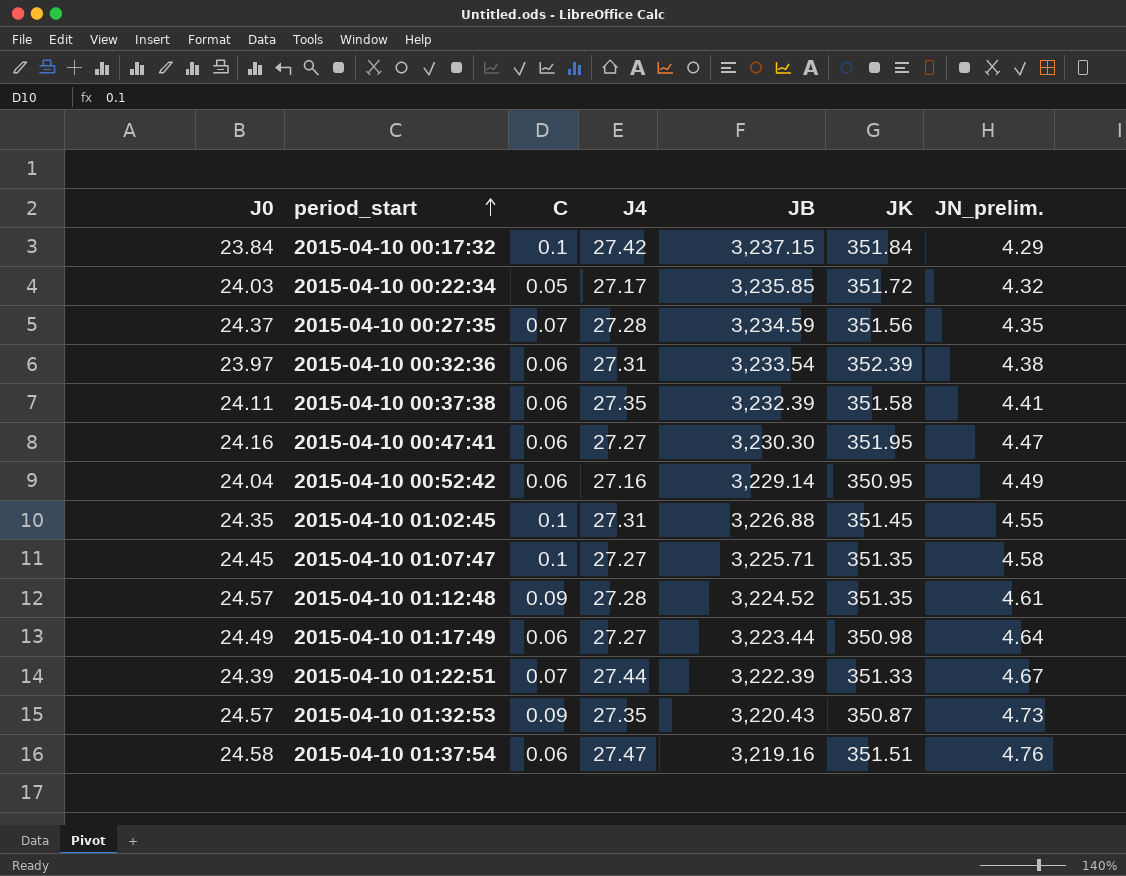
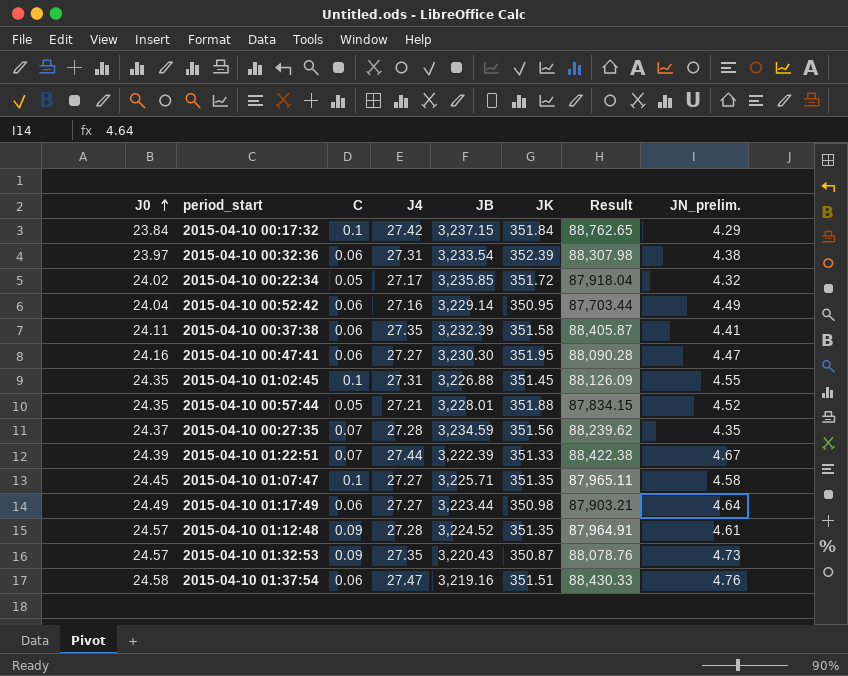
row order: period_start ascending -> J0 ascending
column Result | formula: none -> [J4] * [JB]
2015-04-10 00:22:34 | J0: 24.03 -> 24.02
row 2015-04-10 00:57:44: none -> 24.35 | 0.05 | 27.21 | 3,228.01 | 351.88 | 87,834.15 | 4.52

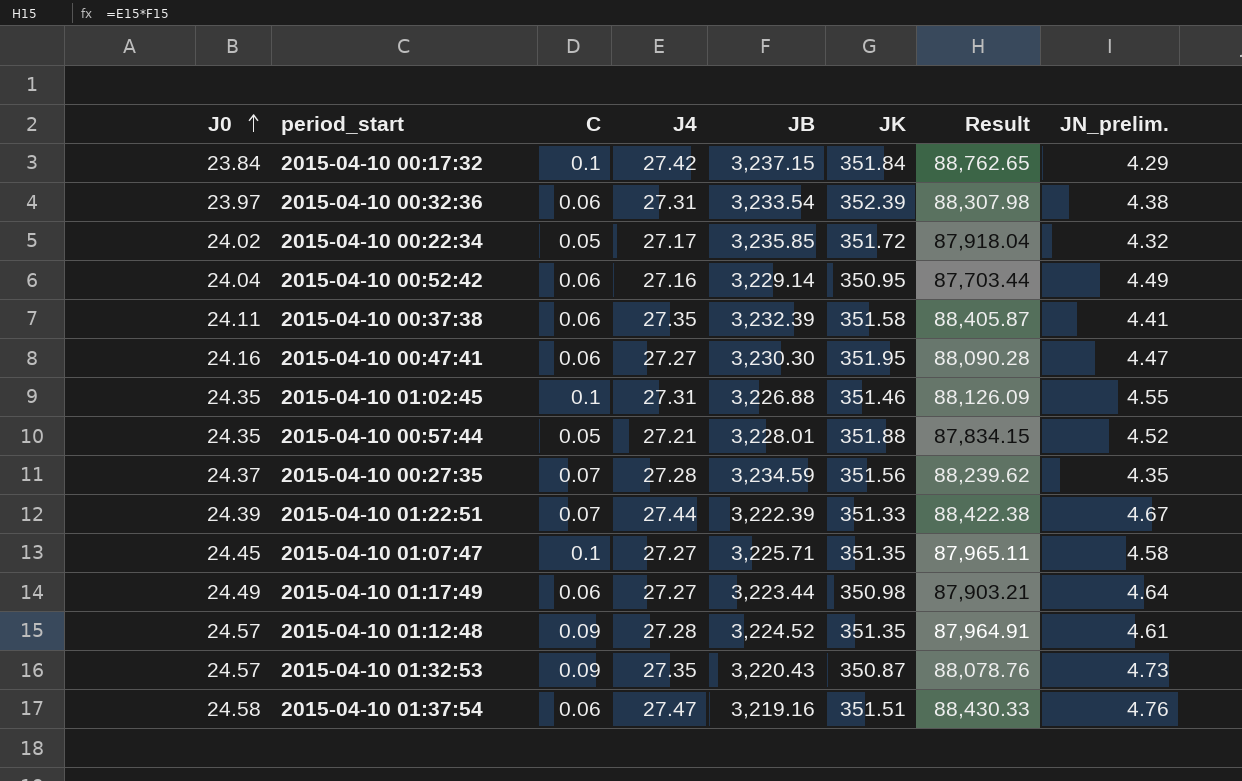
2015-04-10 01:02:45 | JK: 351.45 -> 351.46

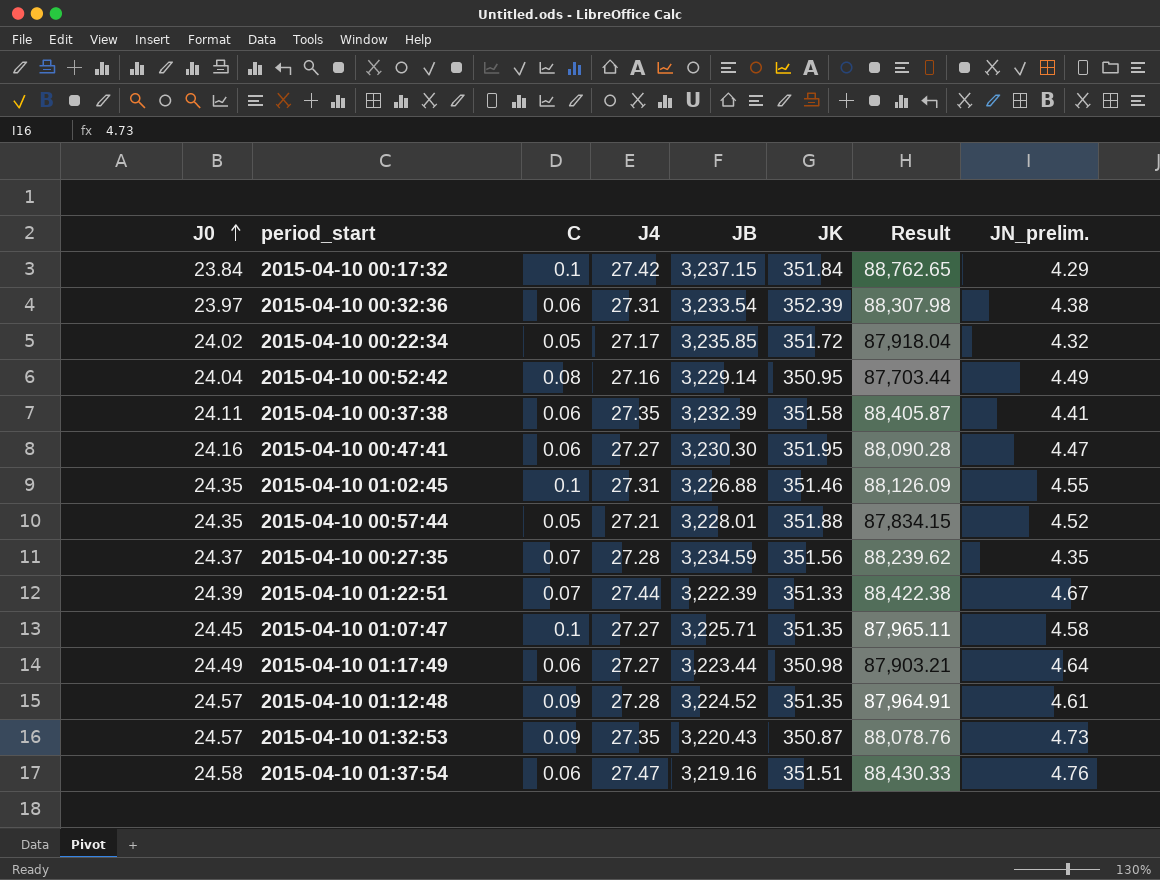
2015-04-10 00:52:42 | C: 0.06 -> 0.08

